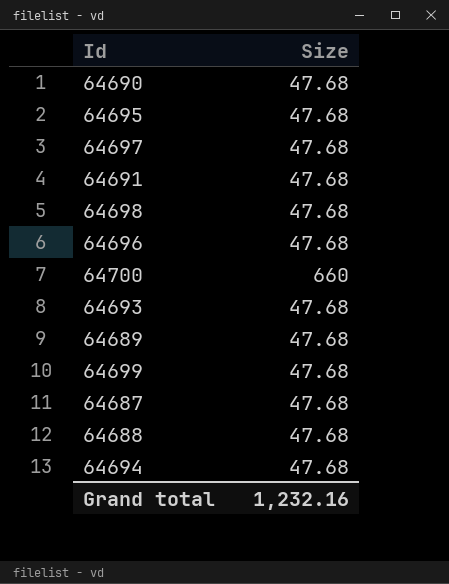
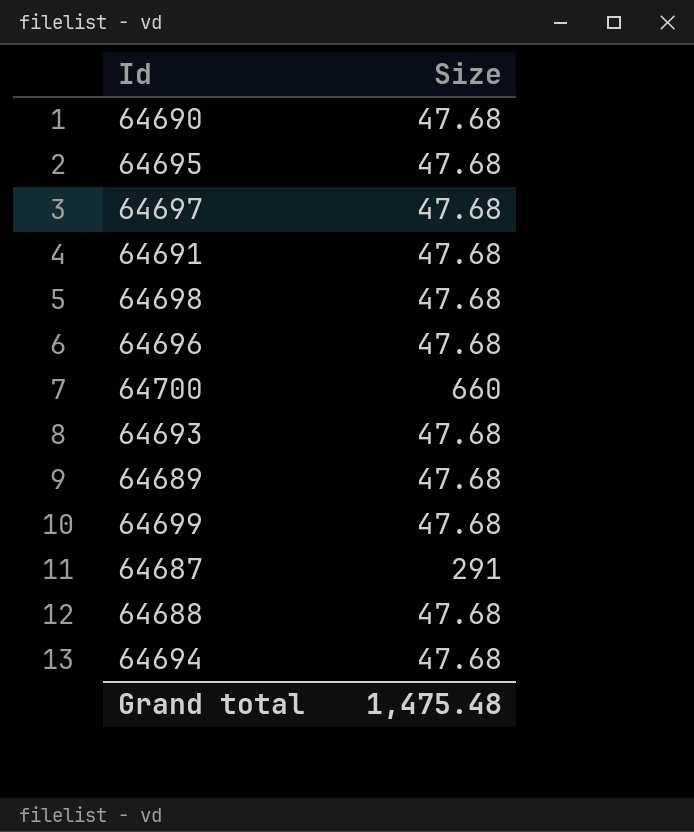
64687 | Size: 47.68 -> 291
Grand total | Size: 1,232.16 -> 1,475.48

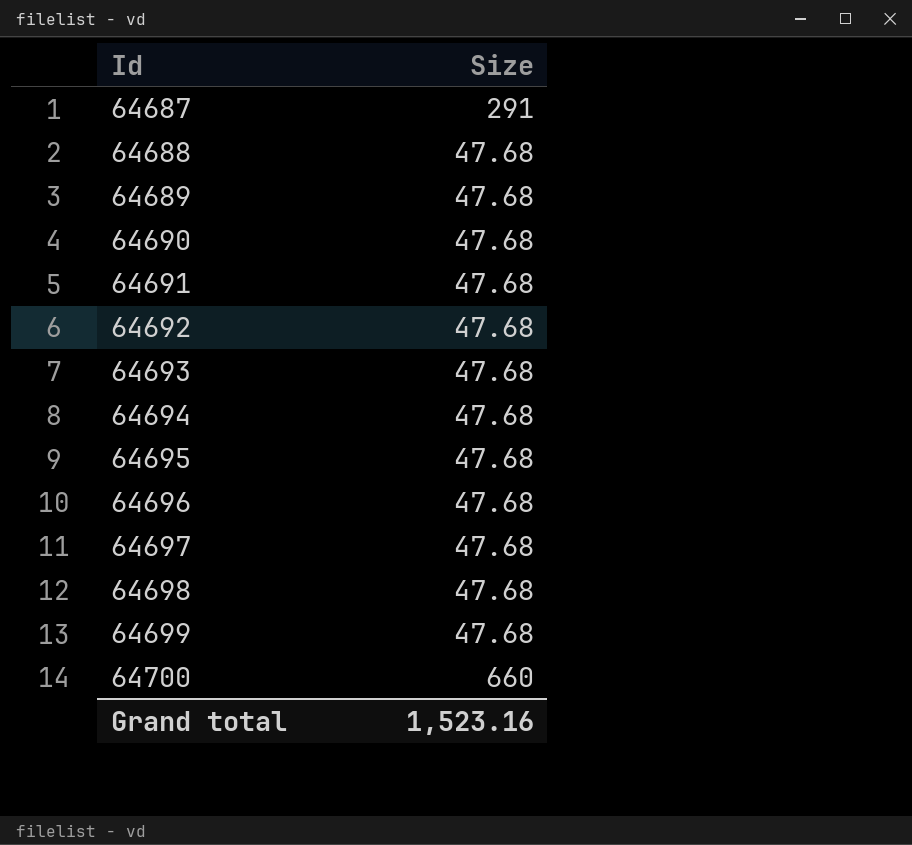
row order: none -> Id ascending
row 64692: none -> 47.68
Grand total | Size: 1,475.48 -> 1,523.16

